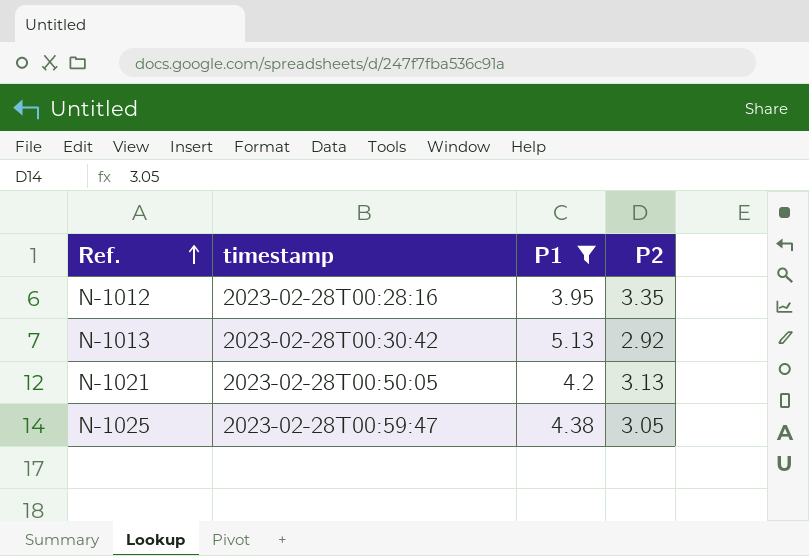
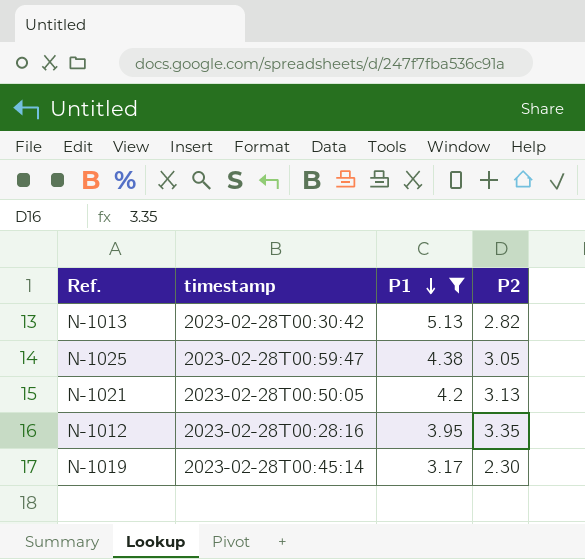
row order: Ref. ascending -> P1 descending
N-1013 | P2: 2.92 -> 2.82
row N-1019: none -> 2023-02-28T00:45:14 | 3.17 | 2.30

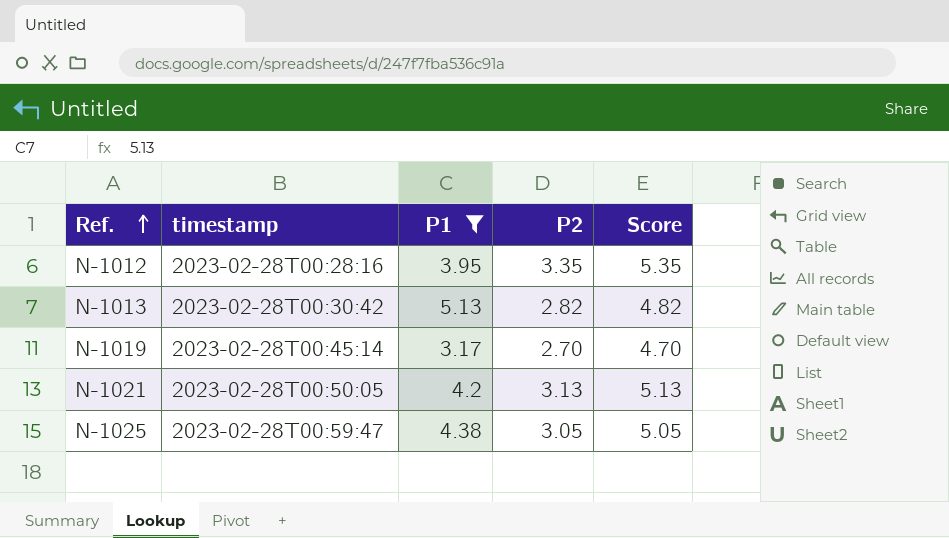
row order: P1 descending -> Ref. ascending
column Score | formula: none -> [P2] + 2
N-1019 | P2: 2.30 -> 2.70

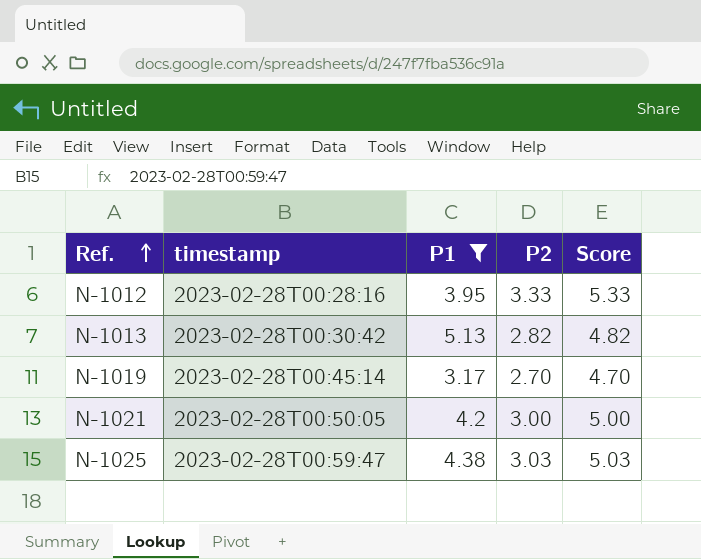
N-1012 | P2: 3.35 -> 3.33
N-1012 | Score: 5.35 -> 5.33
N-1021 | P2: 3.13 -> 3.00
N-1021 | Score: 5.13 -> 5.00
N-1025 | P2: 3.05 -> 3.03
N-1025 | Score: 5.05 -> 5.03

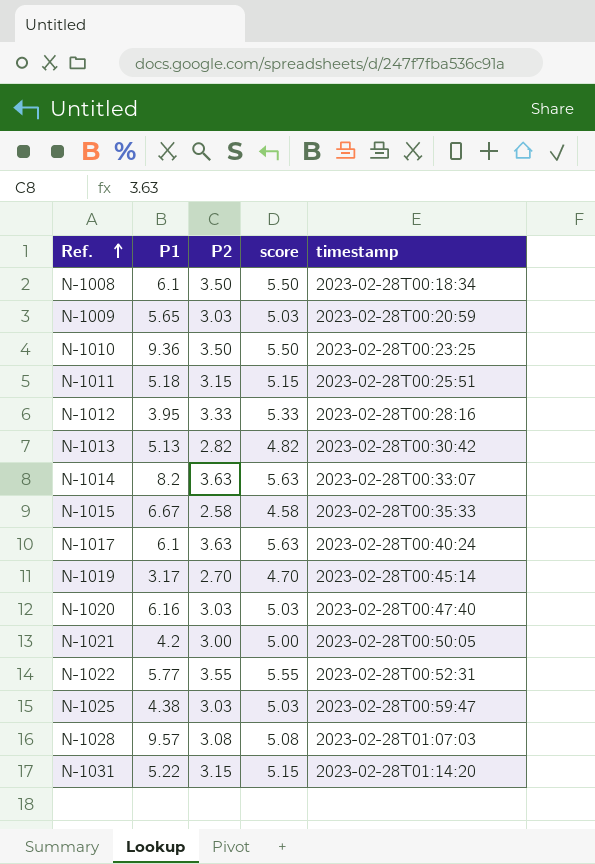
filter: P1 <= 5.13 -> none
column name: Score -> score
column timestamp | position: 2 -> 5

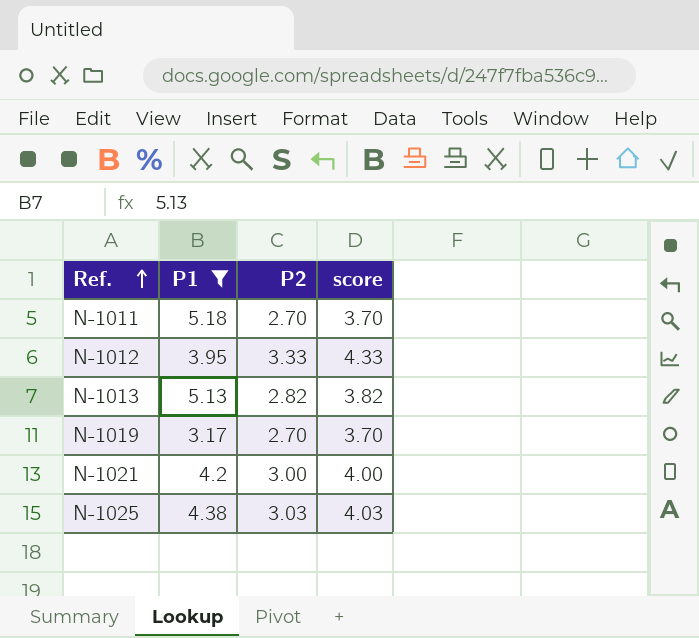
filter: none -> P1 <= 5.18
column timestamp | position: 5 -> none
column score | formula: [P2] + 2 -> [P2] + 1
N-1011 | P2: 3.15 -> 2.70

